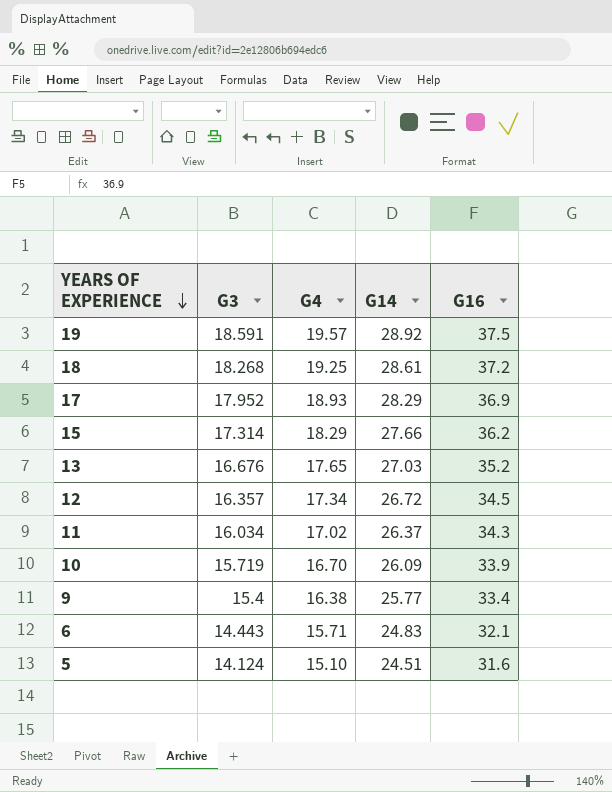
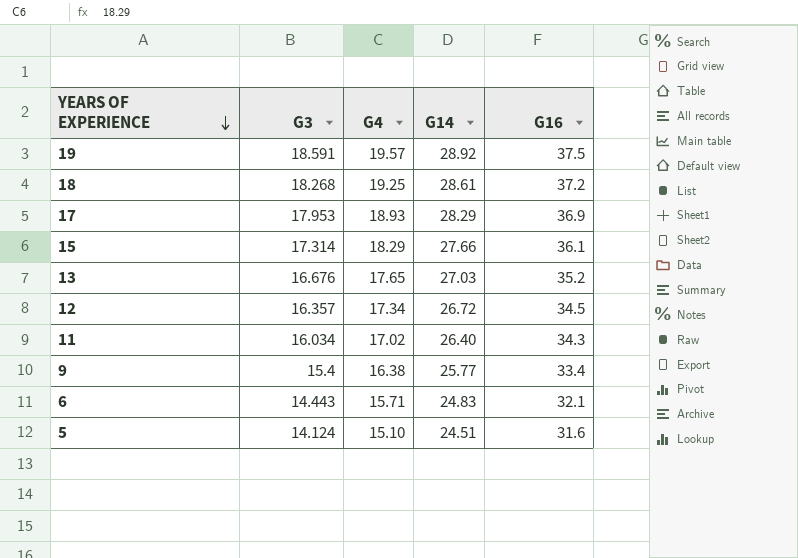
row 10: 15.719 | 16.70 | 26.09 | 33.9 -> none
17 | G3: 17.952 -> 17.953
15 | G16: 36.2 -> 36.1
11 | G14: 26.37 -> 26.40

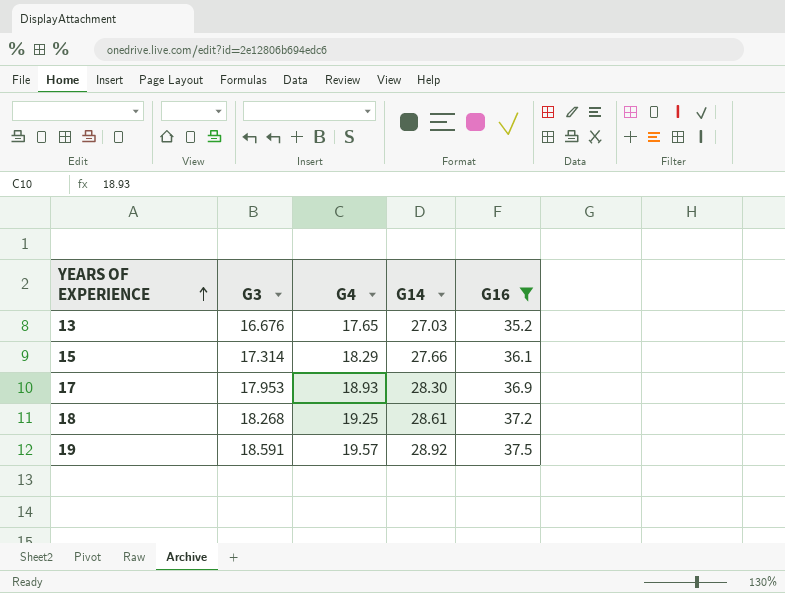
filter: none -> G16 >= 35.2
row order: YEARS OF EXPERIENCE descending -> YEARS OF EXPERIENCE ascending
17 | G14: 28.29 -> 28.30

